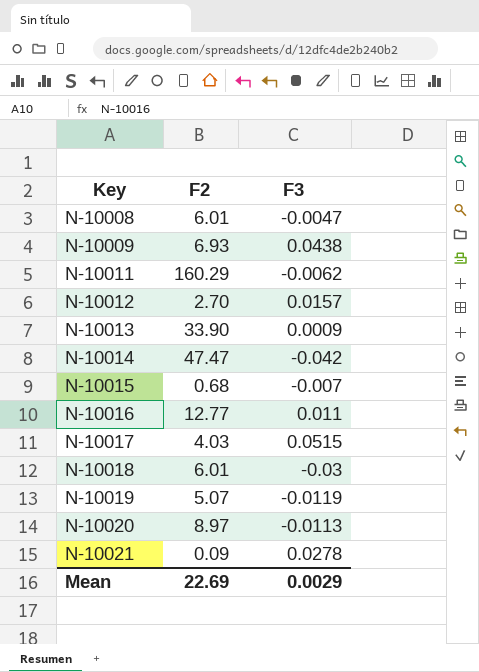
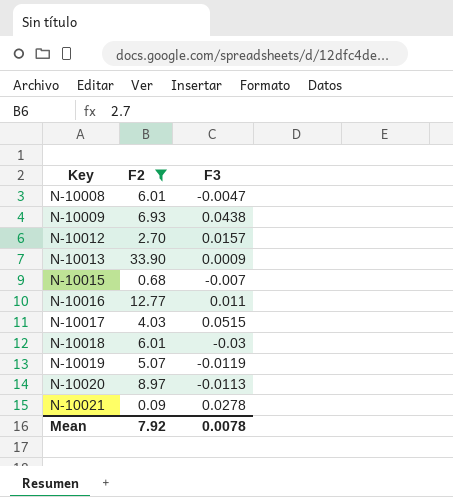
filter: none -> F2 <= 33.90
Mean | F2: 22.69 -> 7.92
Mean | F3: 0.0029 -> 0.0078

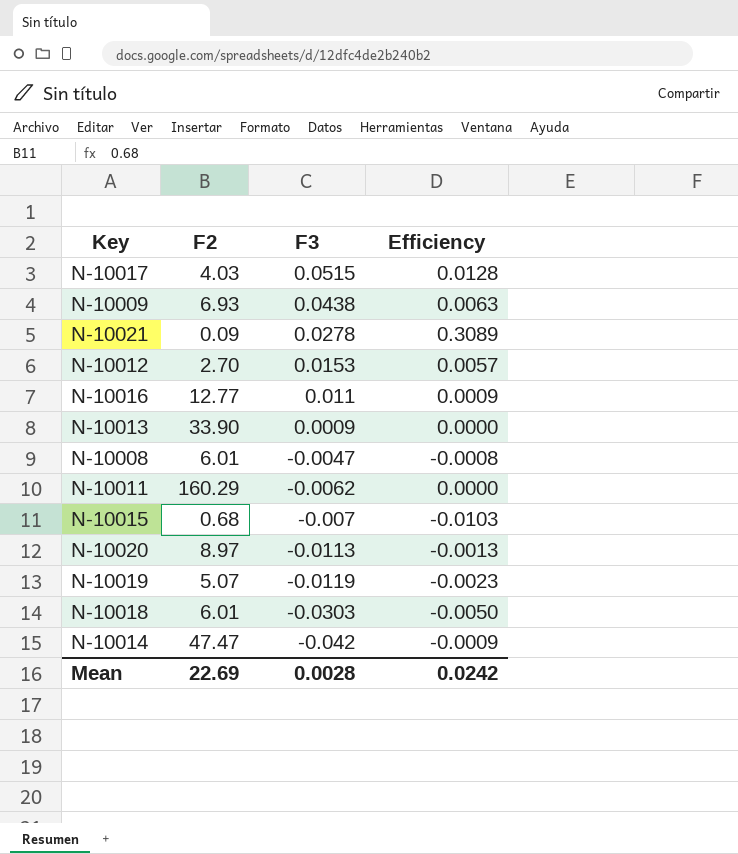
filter: F2 <= 33.90 -> none
row order: Key ascending -> F3 descending
column Efficiency | formula: none -> [F3] / [F2]
N-10012 | F3: 0.0157 -> 0.0153
N-10018 | F3: -0.03 -> -0.0303
Mean | F2: 7.92 -> 22.69
Mean | F3: 0.0078 -> 0.0028

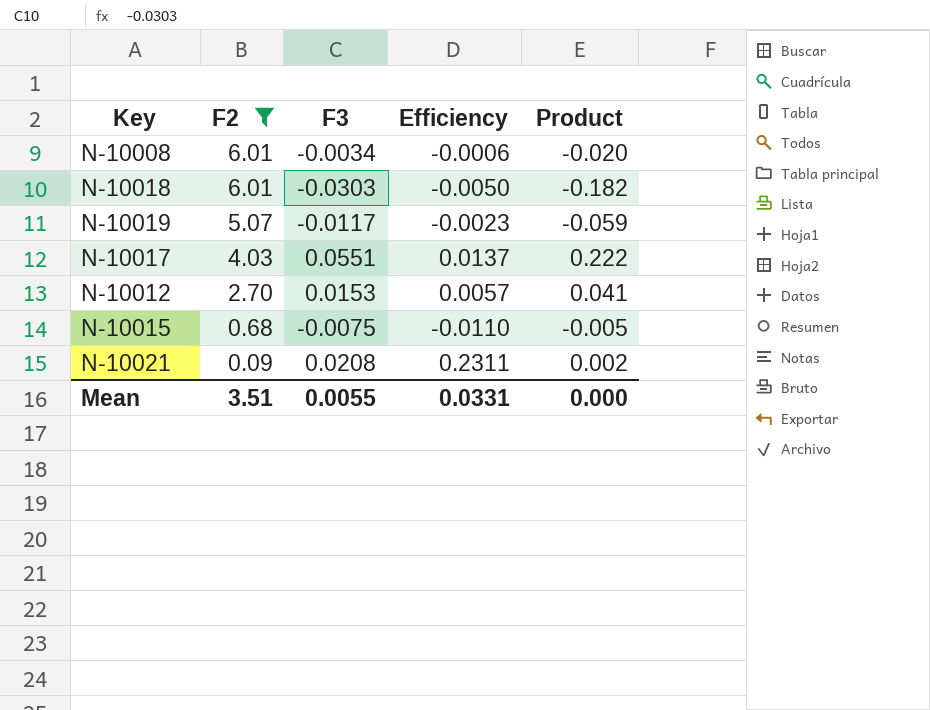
filter: none -> F2 <= 6.01
row order: F3 descending -> F2 descending
column Product | formula: none -> [F2] * [F3]
N-10008 | F3: -0.0047 -> -0.0034
N-10008 | Efficiency: -0.0008 -> -0.0006
N-10019 | F3: -0.0119 -> -0.0117
N-10017 | F3: 0.0515 -> 0.0551
N-10017 | Efficiency: 0.0128 -> 0.0137
N-10015 | F3: -0.007 -> -0.0075
N-10015 | Efficiency: -0.0103 -> -0.0110
N-10021 | F3: 0.0278 -> 0.0208
N-10021 | Efficiency: 0.3089 -> 0.2311
Mean | F2: 22.69 -> 3.51
Mean | F3: 0.0028 -> 0.0055
Mean | Efficiency: 0.0242 -> 0.0331

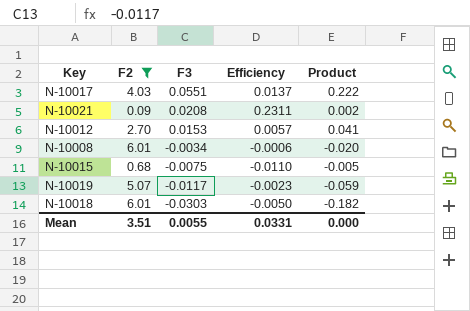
row order: F2 descending -> F3 descending

